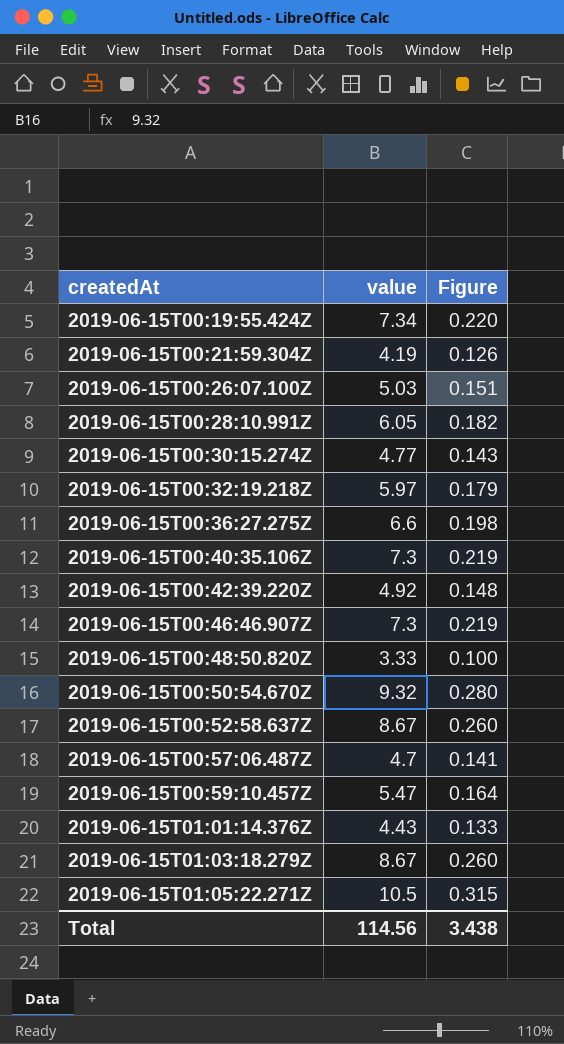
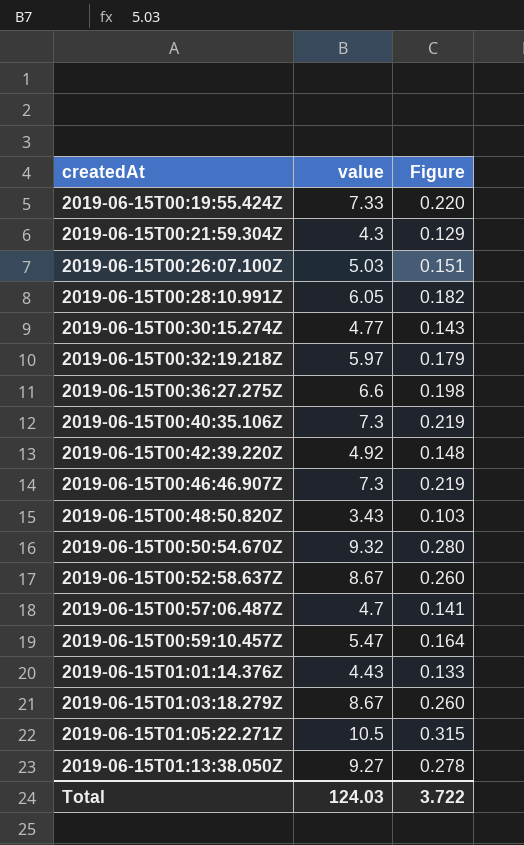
2019-06-15T00:19:55.424Z | value: 7.34 -> 7.33
2019-06-15T00:21:59.304Z | value: 4.19 -> 4.3
2019-06-15T00:21:59.304Z | Figure: 0.126 -> 0.129
2019-06-15T00:48:50.820Z | value: 3.33 -> 3.43
2019-06-15T00:48:50.820Z | Figure: 0.100 -> 0.103
row 2019-06-15T01:13:38.050Z: none -> 9.27 | 0.278
Total | value: 114.56 -> 124.03
Total | Figure: 3.438 -> 3.722

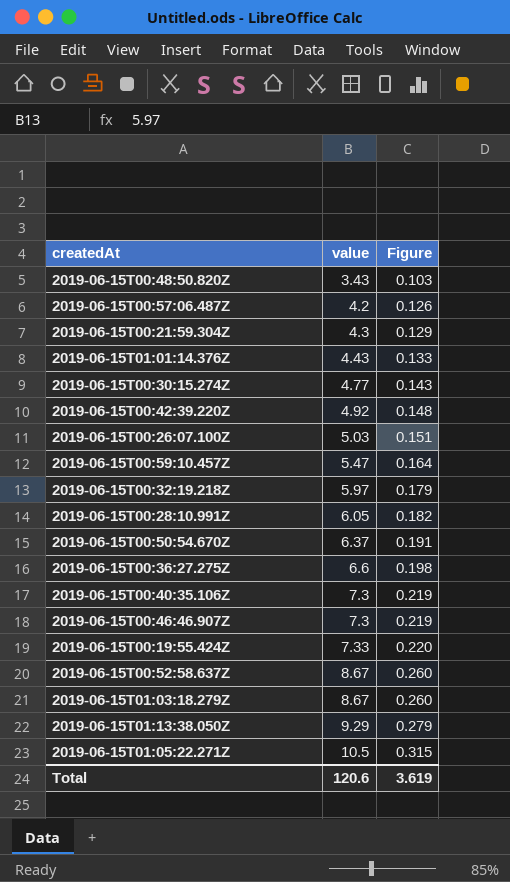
row order: createdAt ascending -> value ascending
2019-06-15T00:57:06.487Z | value: 4.7 -> 4.2
2019-06-15T00:57:06.487Z | Figure: 0.141 -> 0.126
2019-06-15T00:50:54.670Z | value: 9.32 -> 6.37
2019-06-15T00:50:54.670Z | Figure: 0.280 -> 0.191
2019-06-15T01:13:38.050Z | value: 9.27 -> 9.29
2019-06-15T01:13:38.050Z | Figure: 0.278 -> 0.279
Total | value: 124.03 -> 120.6
Total | Figure: 3.722 -> 3.619

